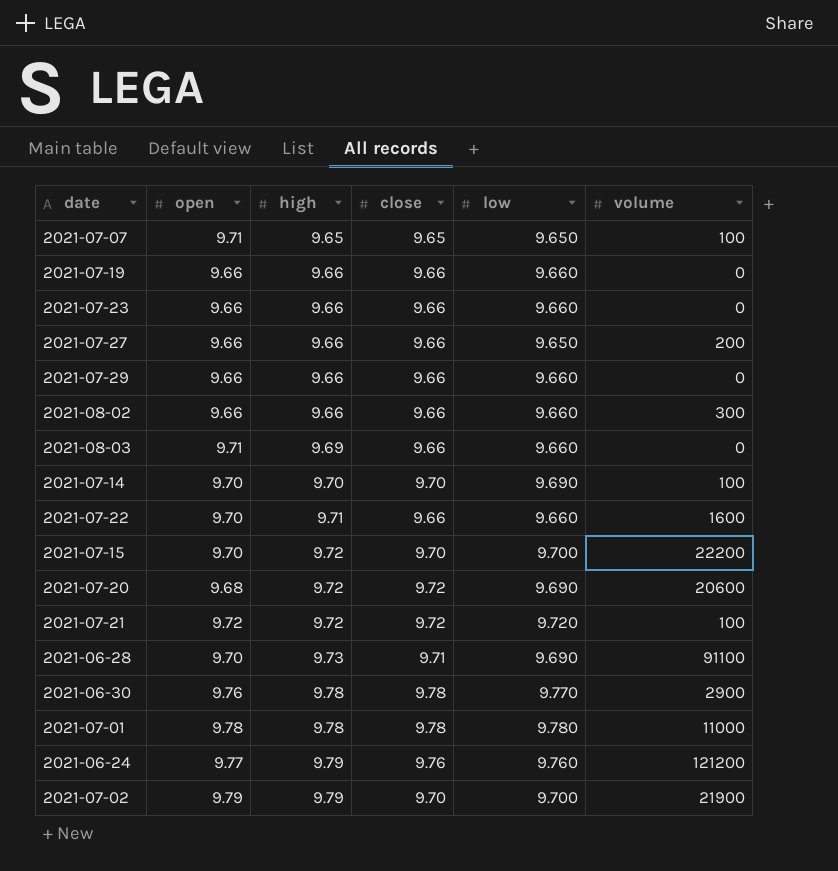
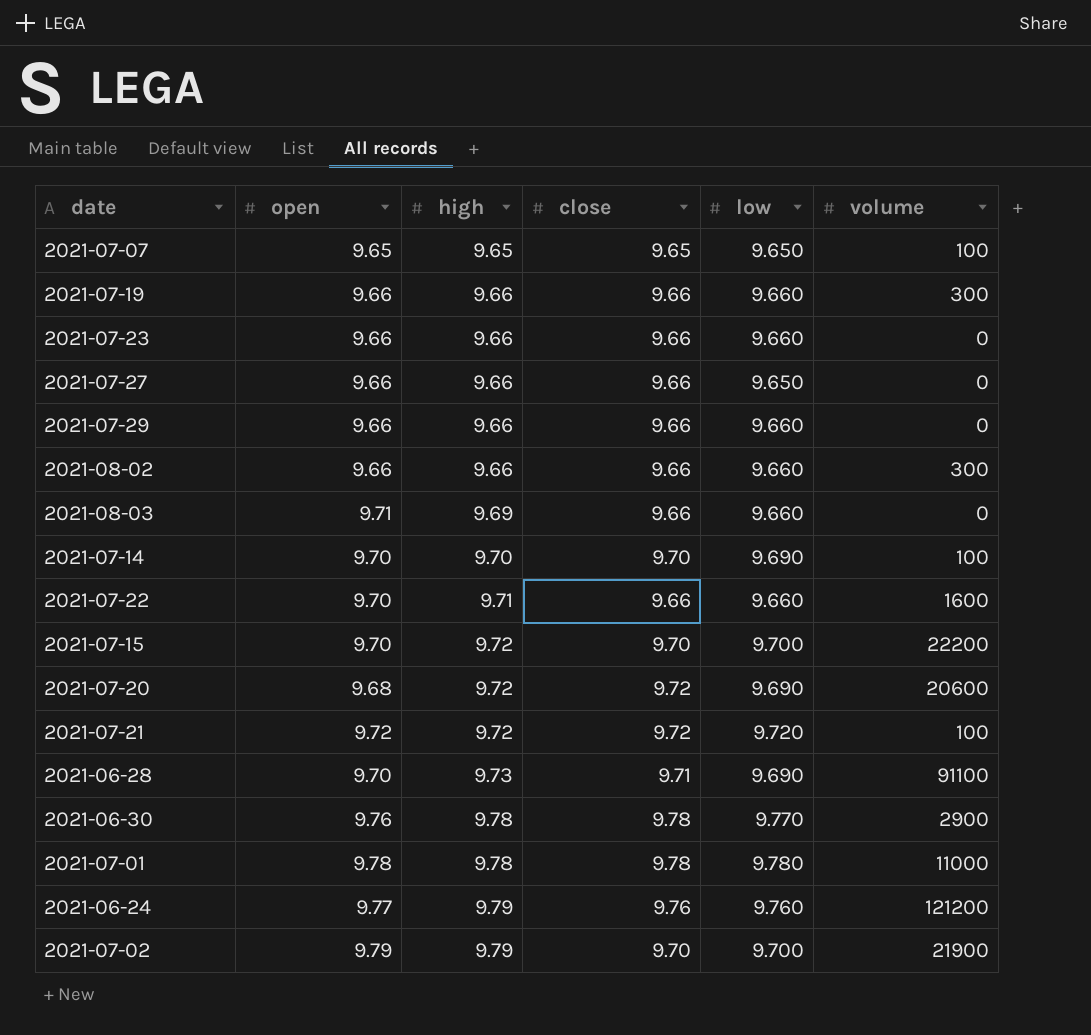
2021-07-07 | open: 9.71 -> 9.65
2021-07-19 | volume: 0 -> 300
2021-07-27 | volume: 200 -> 0

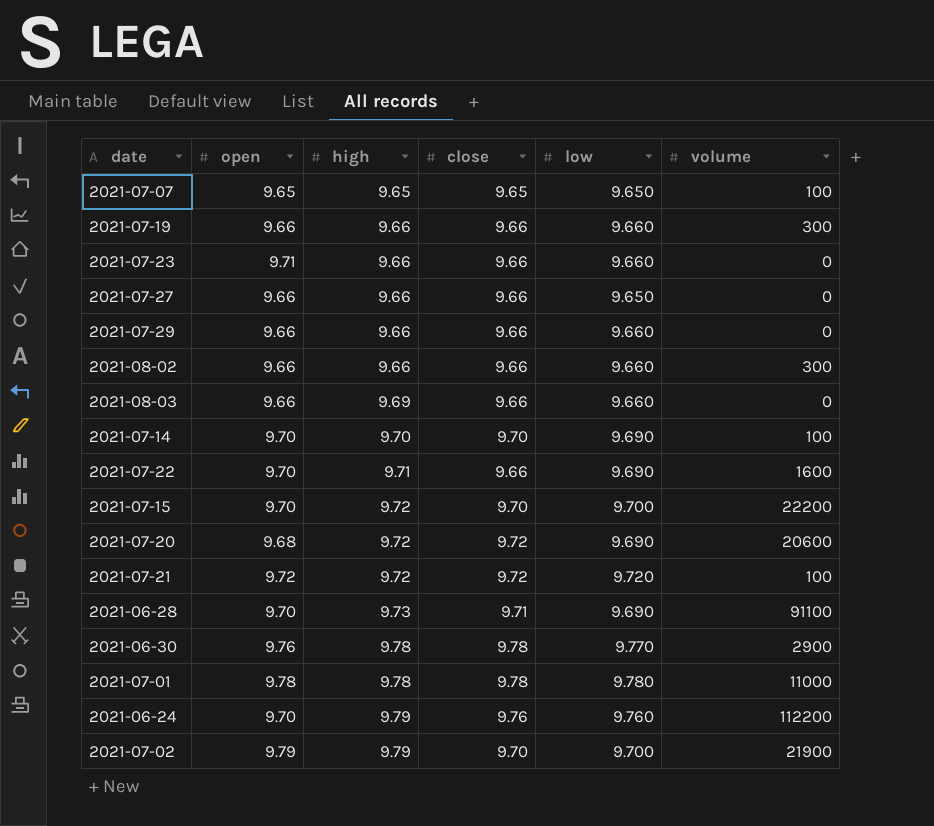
2021-07-23 | open: 9.66 -> 9.71
2021-08-03 | open: 9.71 -> 9.66
2021-07-22 | low: 9.660 -> 9.690
2021-06-24 | open: 9.77 -> 9.70
2021-06-24 | volume: 121200 -> 112200

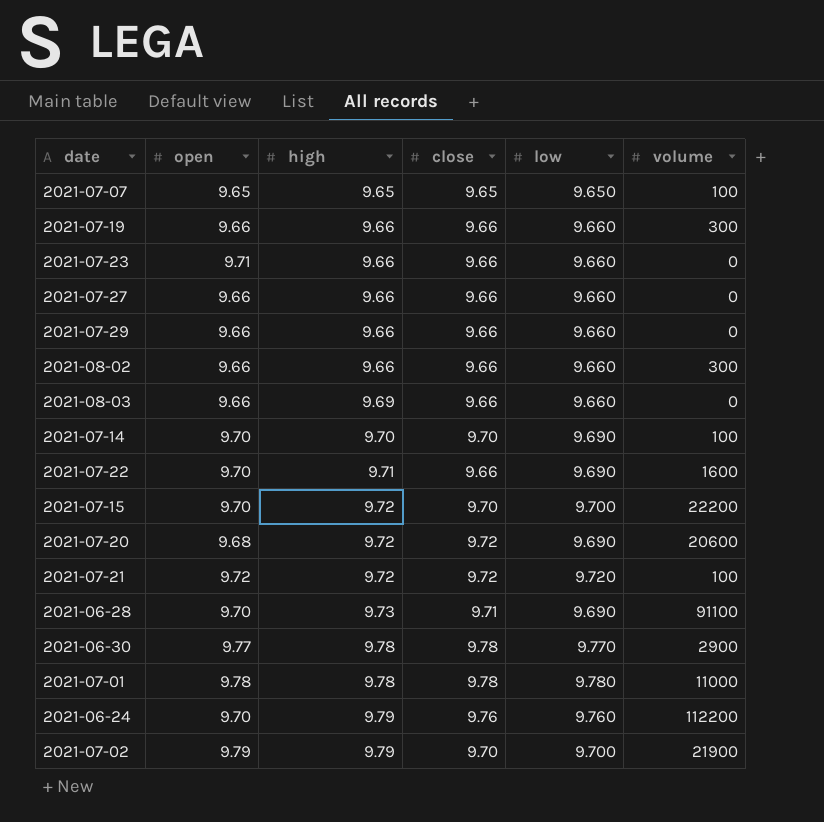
2021-07-27 | low: 9.650 -> 9.660
2021-06-30 | open: 9.76 -> 9.77

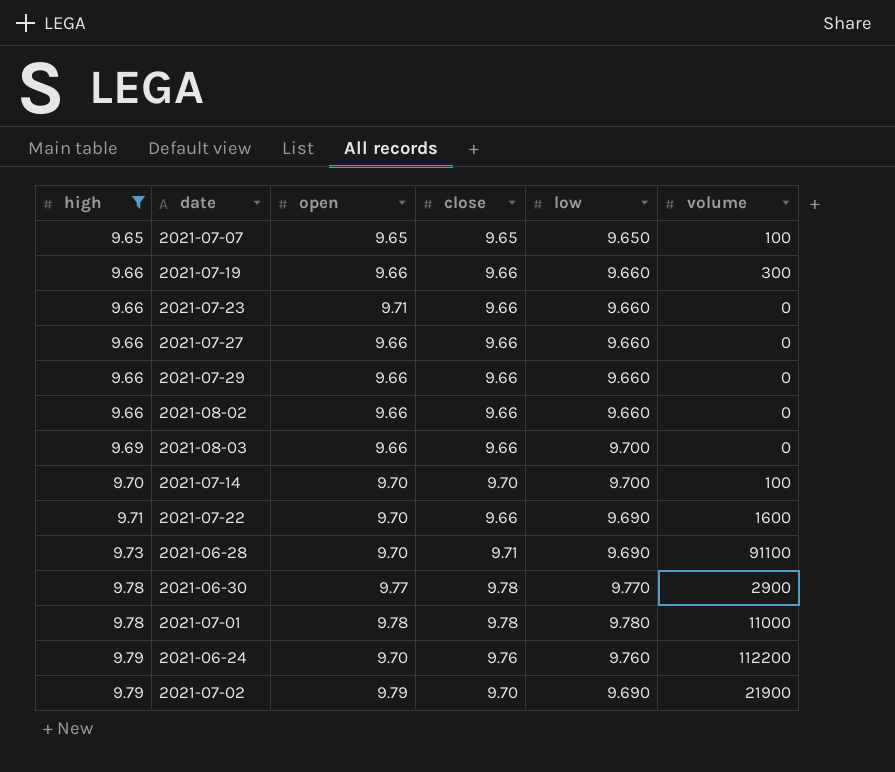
filter: none -> high != 9.72
column high | position: 3 -> 1
2021-08-02 | volume: 300 -> 0
2021-08-03 | low: 9.660 -> 9.700
2021-07-14 | low: 9.690 -> 9.700
2021-07-02 | low: 9.700 -> 9.690

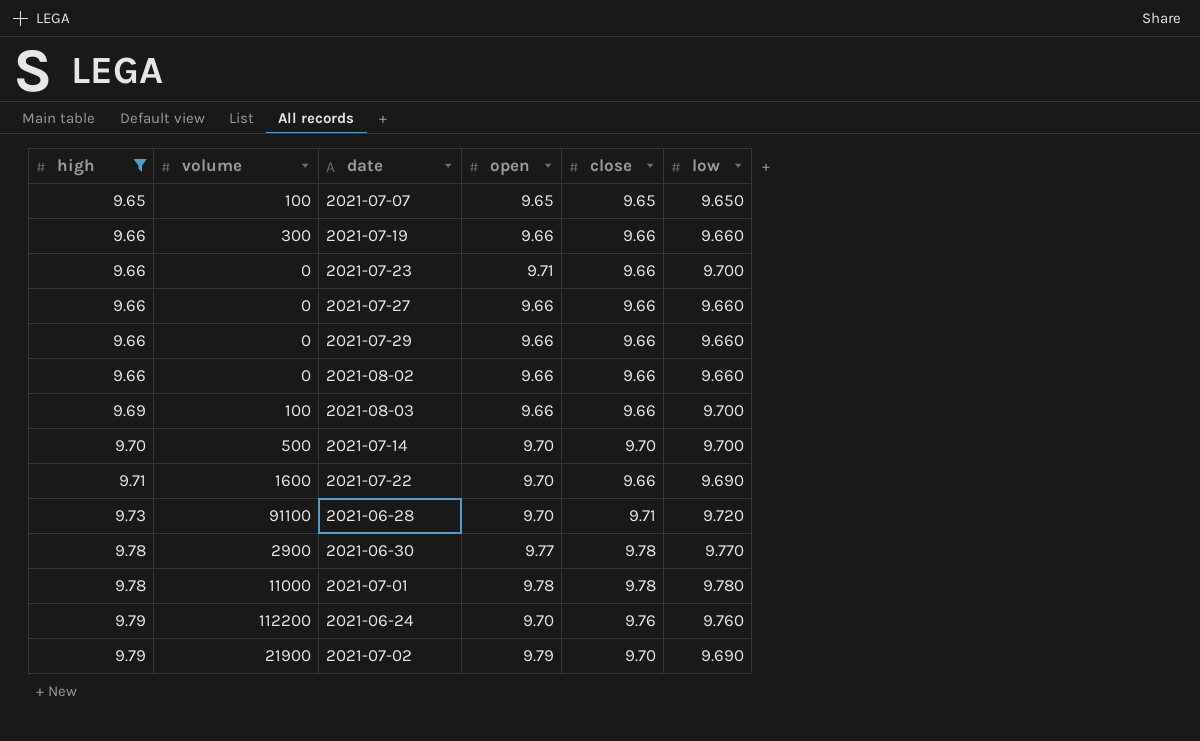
column volume | position: 6 -> 2
2021-07-23 | low: 9.660 -> 9.700
2021-08-03 | volume: 0 -> 100
2021-07-14 | volume: 100 -> 500
2021-06-28 | low: 9.690 -> 9.720

